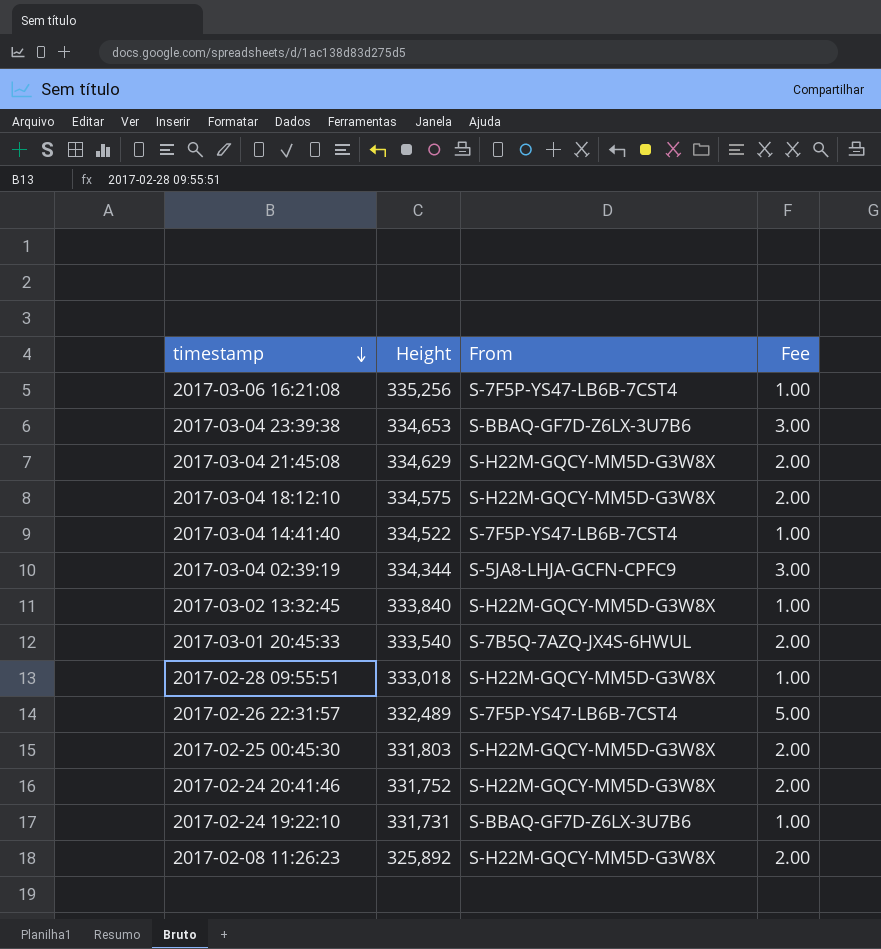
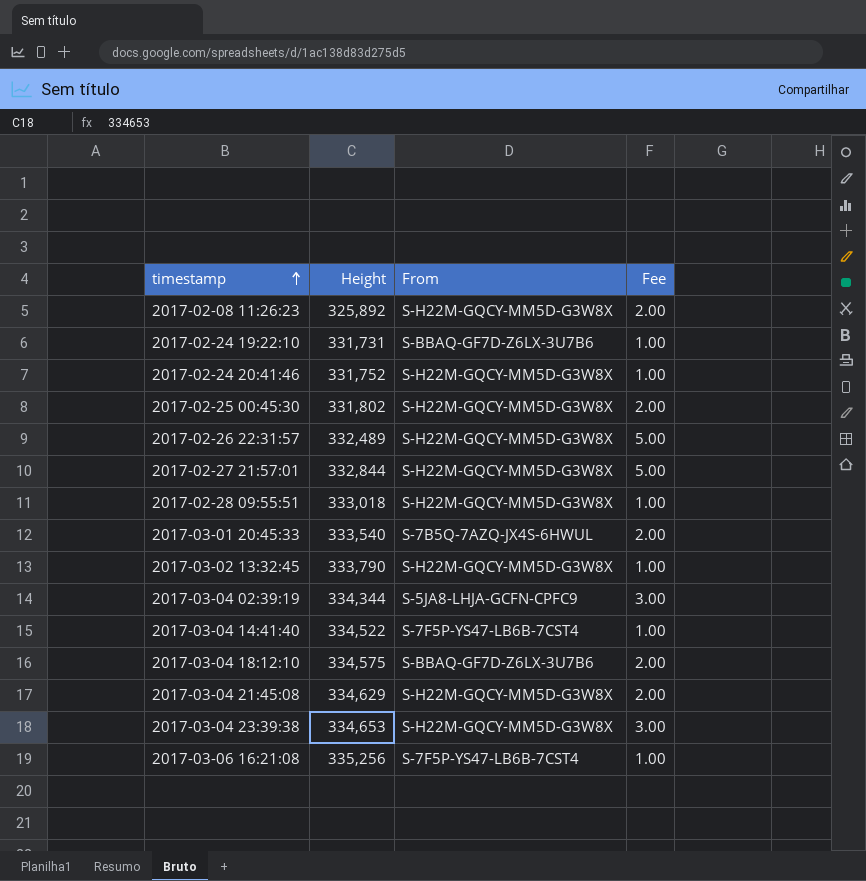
row order: timestamp descending -> timestamp ascending
2017-02-24 20:41:46 | Fee: 2.00 -> 1.00
2017-02-25 00:45:30 | Height: 331,803 -> 331,802
2017-02-26 22:31:57 | From: S-7F5P-YS47-LB6B-7CST4 -> S-H22M-GQCY-MM5D-G3W8X
row 2017-02-27 21:57:01: none -> 332,844 | S-H22M-GQCY-MM5D-G3W8X | 5.00
2017-03-02 13:32:45 | Height: 333,840 -> 333,790
2017-03-04 18:12:10 | From: S-H22M-GQCY-MM5D-G3W8X -> S-BBAQ-GF7D-Z6LX-3U7B6
2017-03-04 23:39:38 | From: S-BBAQ-GF7D-Z6LX-3U7B6 -> S-H22M-GQCY-MM5D-G3W8X

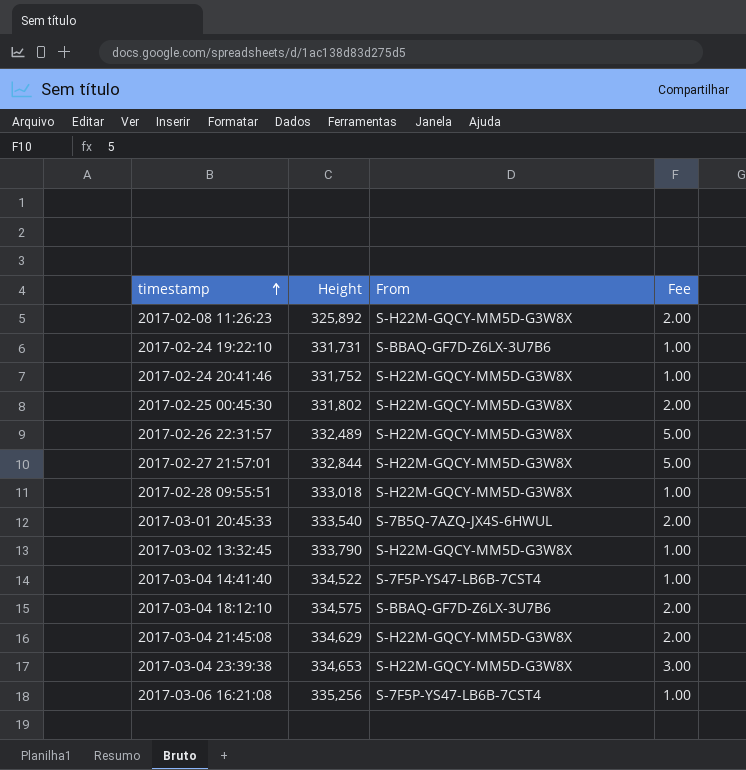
row 2017-03-04 02:39:19: 334,344 | S-5JA8-LHJA-GCFN-CPFC9 | 3.00 -> none

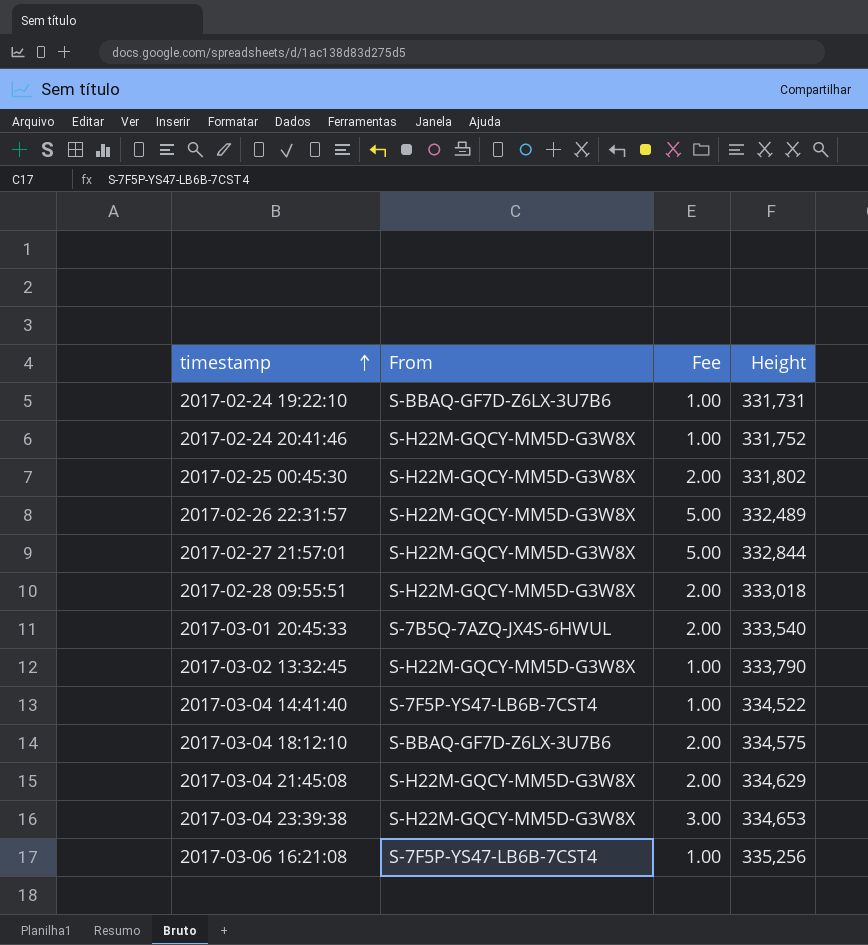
column Height | position: 2 -> 4
row 2017-02-08 11:26:23: 325,892 | S-H22M-GQCY-MM5D-G3W8X | 2.00 -> none
2017-02-28 09:55:51 | Fee: 1.00 -> 2.00

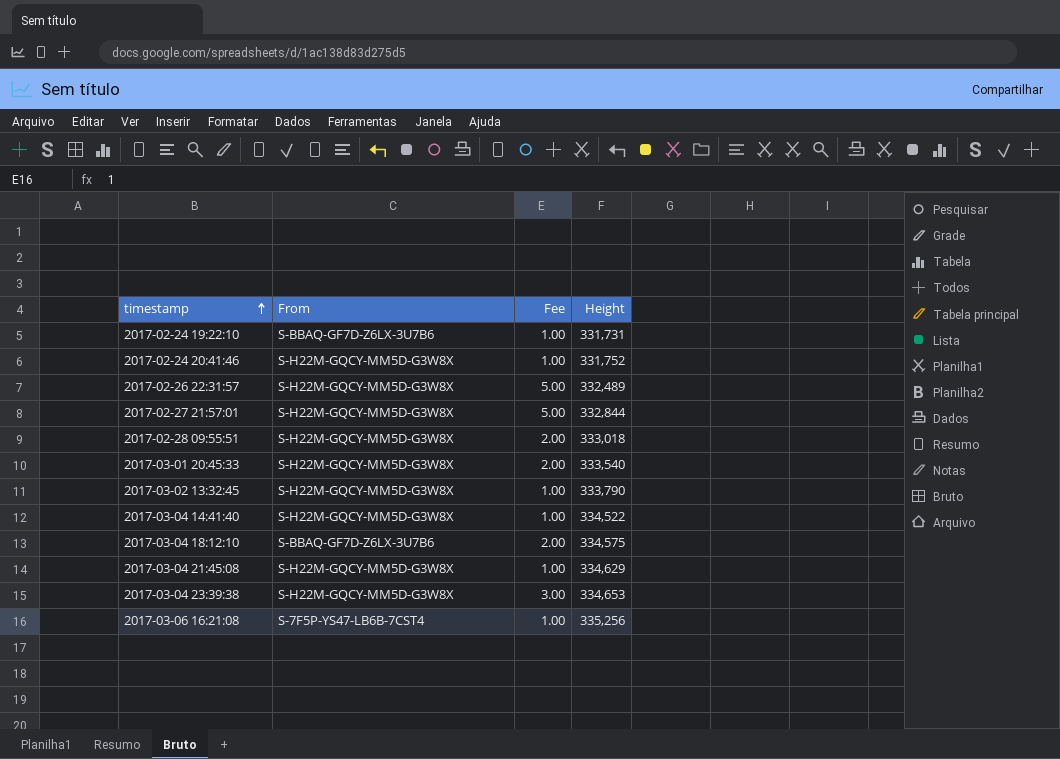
row 2017-02-25 00:45:30: S-H22M-GQCY-MM5D-G3W8X | 2.00 | 331,802 -> none
2017-03-01 20:45:33 | From: S-7B5Q-7AZQ-JX4S-6HWUL -> S-H22M-GQCY-MM5D-G3W8X
2017-03-04 14:41:40 | From: S-7F5P-YS47-LB6B-7CST4 -> S-H22M-GQCY-MM5D-G3W8X
2017-03-04 21:45:08 | Fee: 2.00 -> 1.00

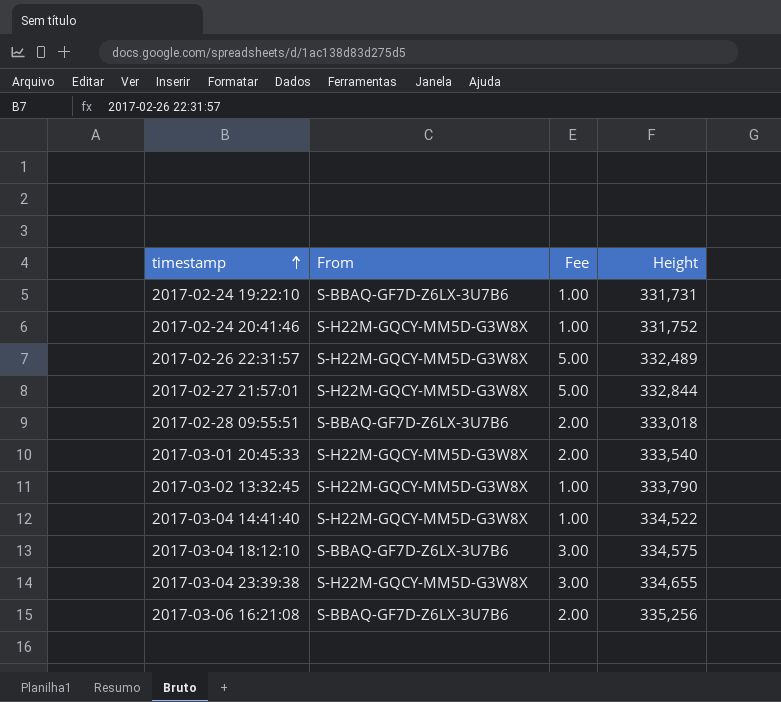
row 2017-03-04 21:45:08: S-H22M-GQCY-MM5D-G3W8X | 1.00 | 334,629 -> none
2017-02-28 09:55:51 | From: S-H22M-GQCY-MM5D-G3W8X -> S-BBAQ-GF7D-Z6LX-3U7B6
2017-03-04 18:12:10 | Fee: 2.00 -> 3.00
2017-03-04 23:39:38 | Height: 334,653 -> 334,655
2017-03-06 16:21:08 | From: S-7F5P-YS47-LB6B-7CST4 -> S-BBAQ-GF7D-Z6LX-3U7B6
2017-03-06 16:21:08 | Fee: 1.00 -> 2.00

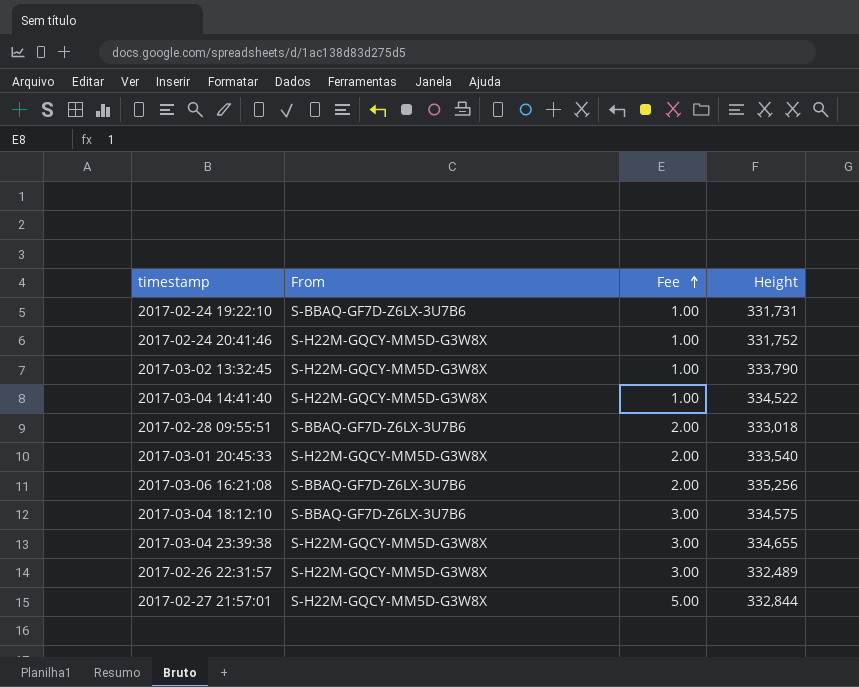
row order: timestamp ascending -> Fee ascending
2017-02-26 22:31:57 | Fee: 5.00 -> 3.00

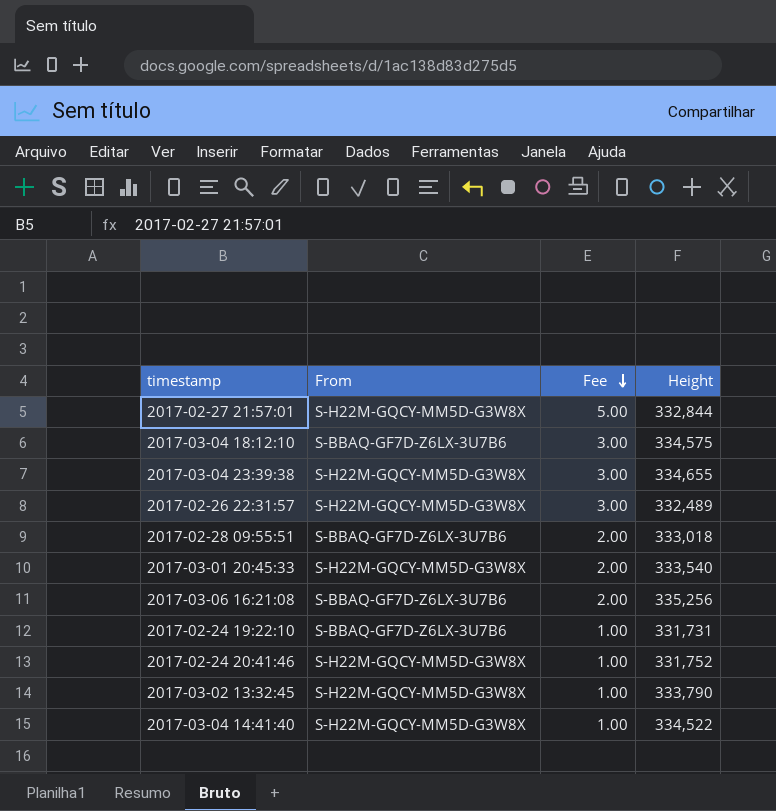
row order: Fee ascending -> Fee descending

